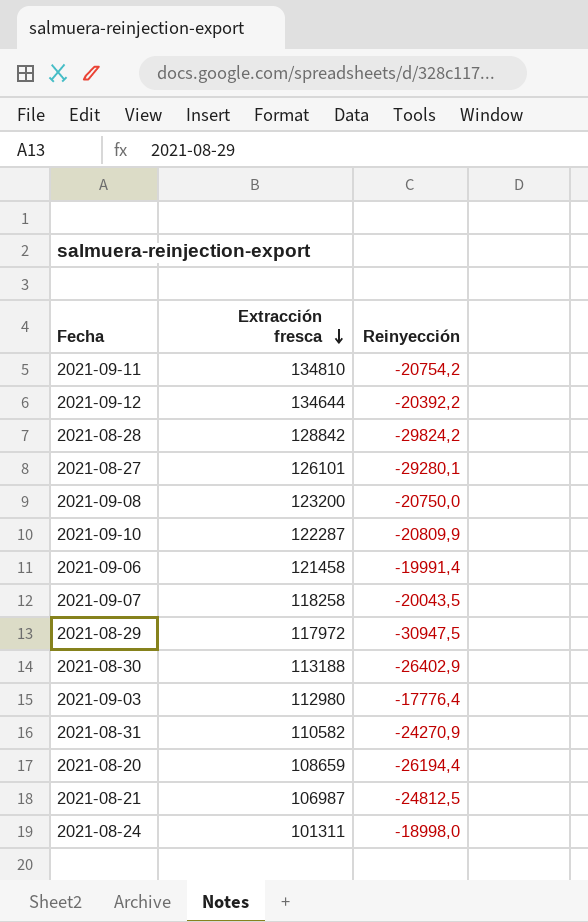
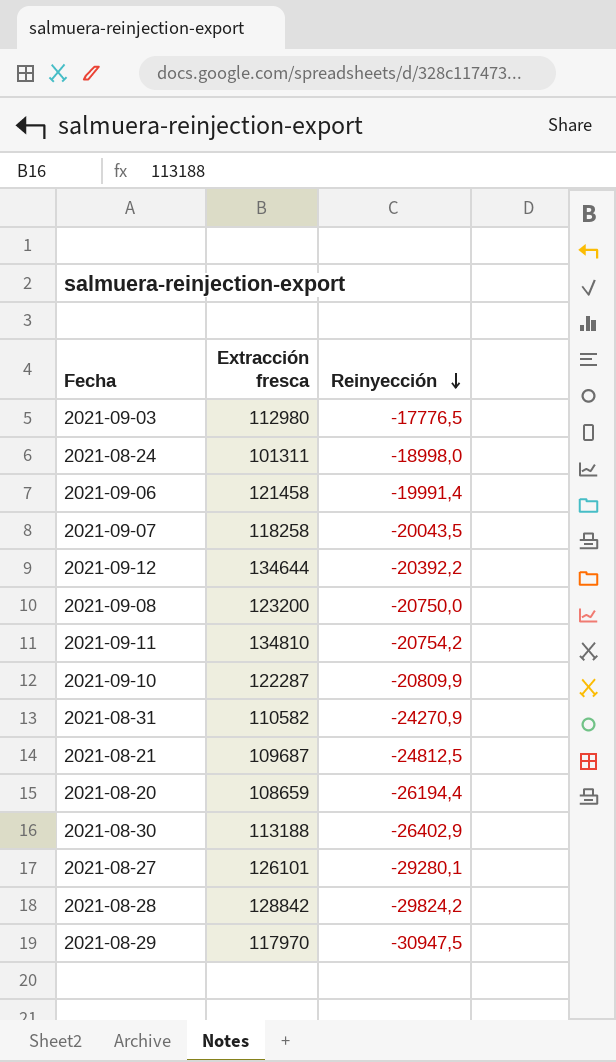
row order: Extracción fresca descending -> Reinyección descending
2021-09-03 | Reinyección: -17776,4 -> -17776,5
2021-08-21 | Extracción fresca: 106987 -> 109687
2021-08-29 | Extracción fresca: 117972 -> 117970

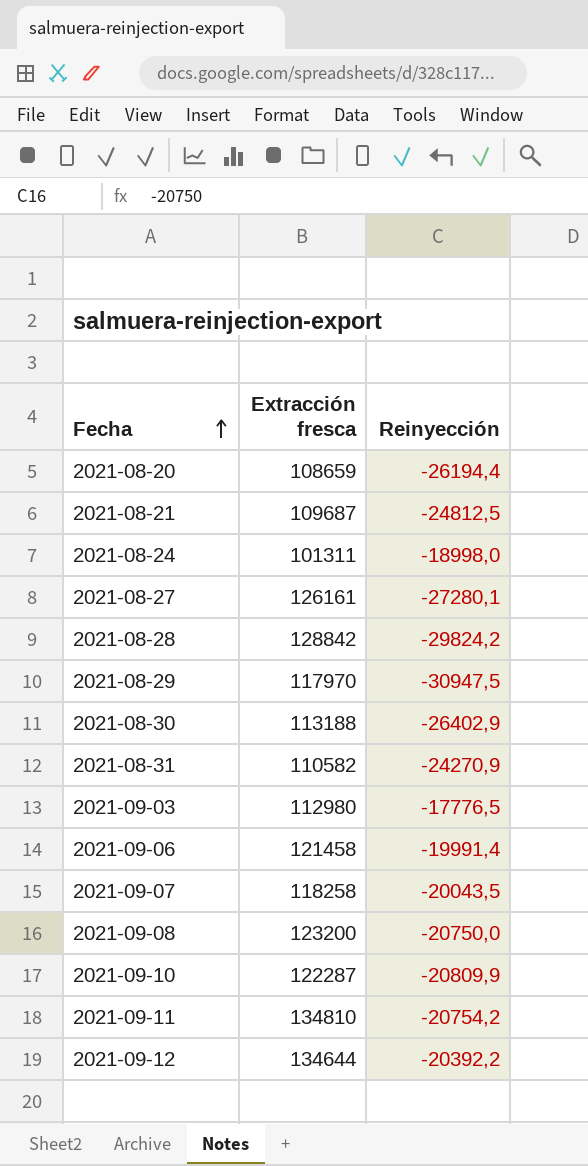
row order: Reinyección descending -> Fecha ascending
2021-08-27 | Extracción fresca: 126101 -> 126161
2021-08-27 | Reinyección: -29280,1 -> -27280,1

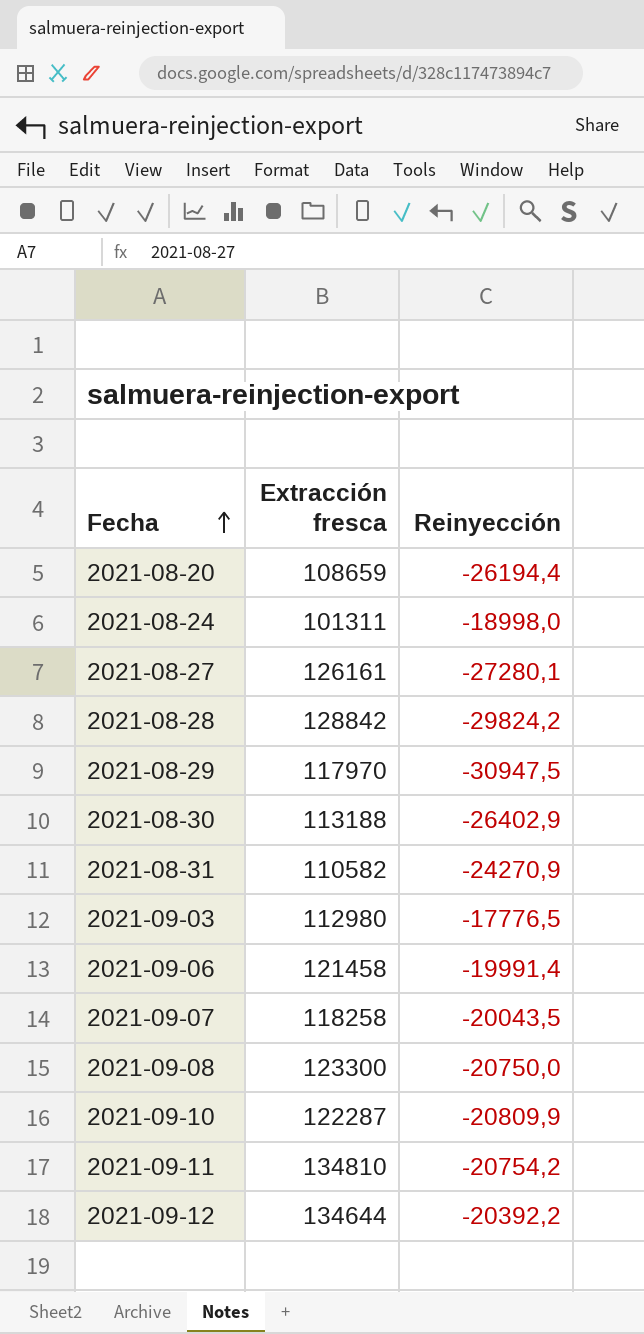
row 2021-08-21: 109687 | -24812,5 -> none
2021-09-08 | Extracción fresca: 123200 -> 123300

